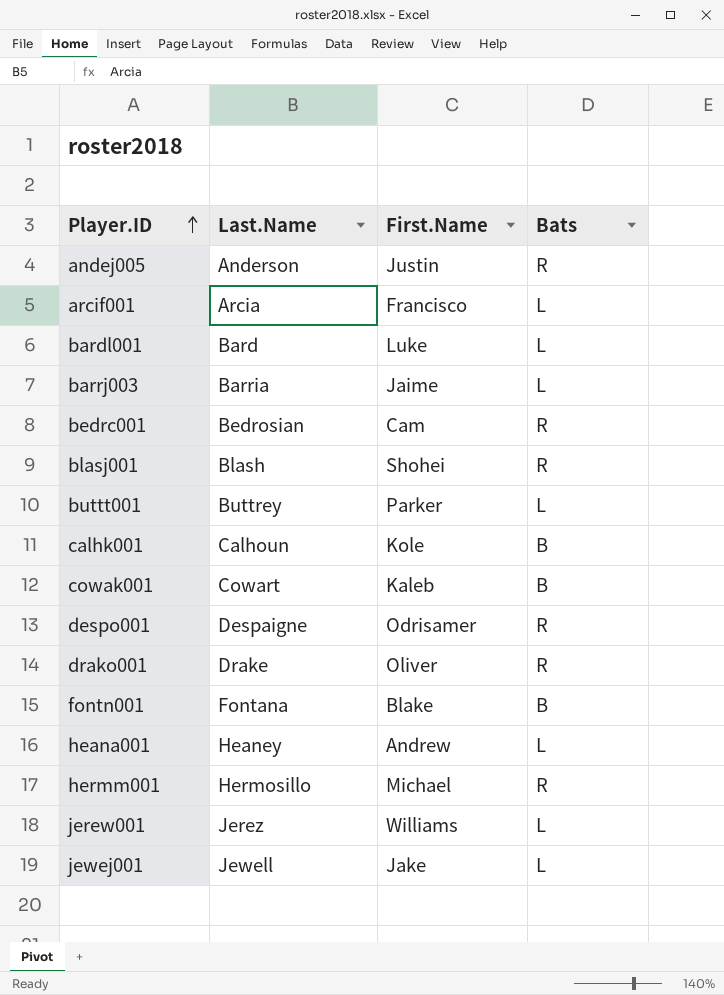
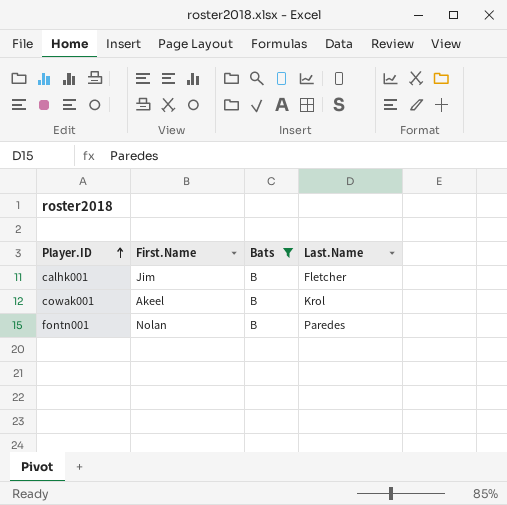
filter: none -> Bats = B
column Last.Name | position: 2 -> 4
calhk001 | First.Name: Kole -> Jim
calhk001 | Last.Name: Calhoun -> Fletcher
cowak001 | First.Name: Kaleb -> Akeel
cowak001 | Last.Name: Cowart -> Krol
fontn001 | First.Name: Blake -> Nolan
fontn001 | Last.Name: Fontana -> Paredes

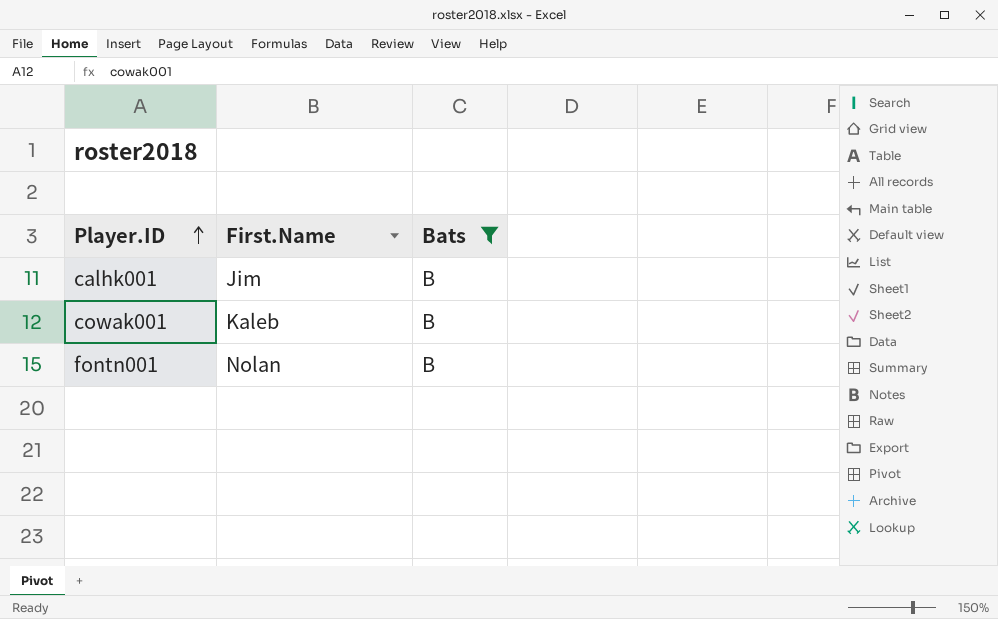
column Last.Name | position: 4 -> none
cowak001 | First.Name: Akeel -> Kaleb

